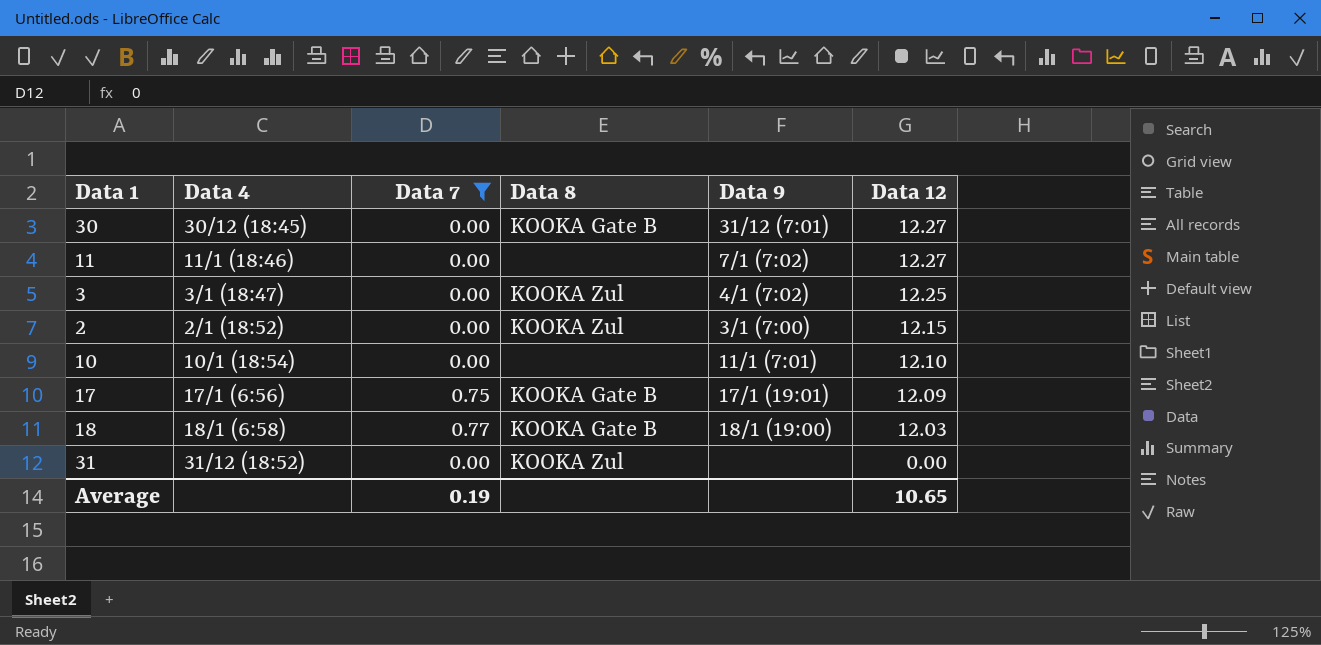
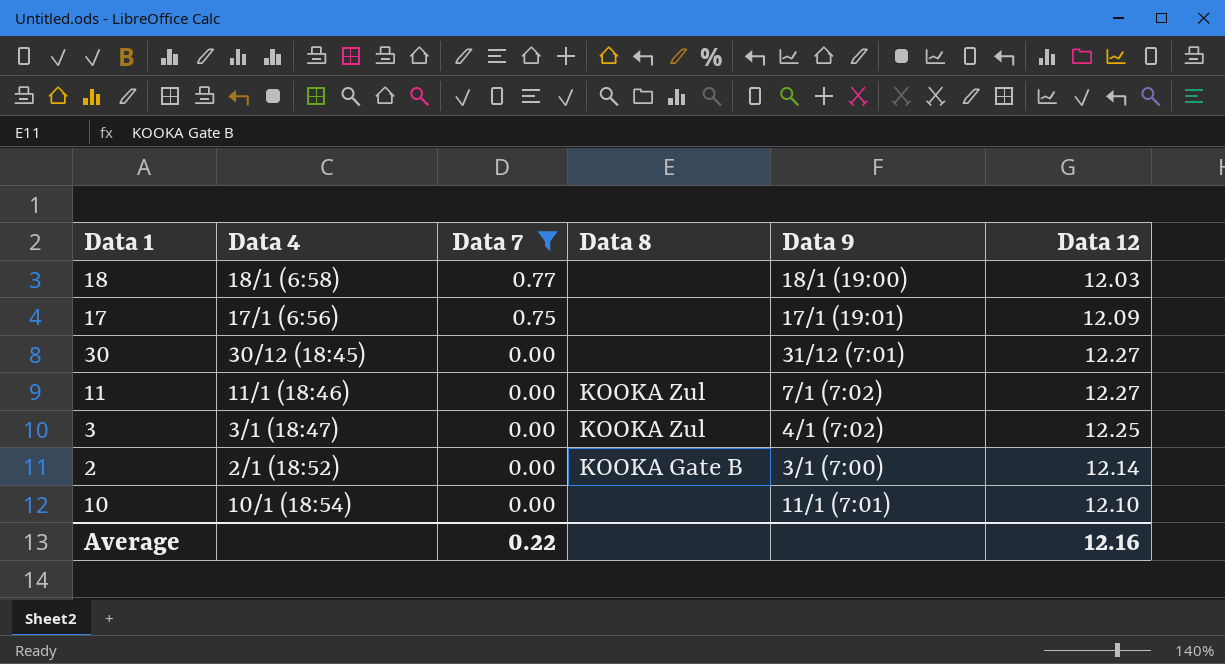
row order: Data 12 descending -> Data 7 descending
row 31: 31/12 (18:52) | 0.00 | KOOKA Zul | none | 0.00 -> none
18 | Data 8: KOOKA Gate B -> none
17 | Data 8: KOOKA Gate B -> none
30 | Data 8: KOOKA Gate B -> none
11 | Data 8: none -> KOOKA Zul
2 | Data 8: KOOKA Zul -> KOOKA Gate B
2 | Data 12: 12.15 -> 12.14
Average | Data 7: 0.19 -> 0.22
Average | Data 12: 10.65 -> 12.16

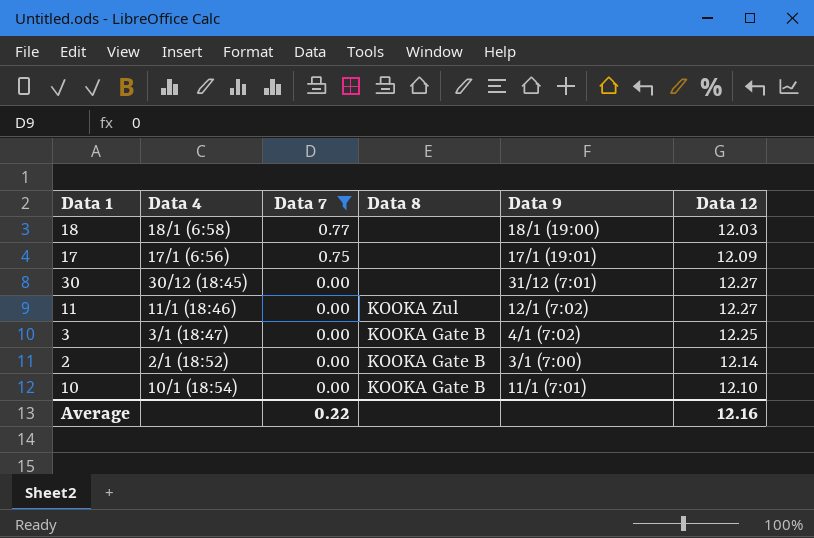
11 | Data 9: 7/1 (7:02) -> 12/1 (7:02)
3 | Data 8: KOOKA Zul -> KOOKA Gate B
10 | Data 8: none -> KOOKA Gate B

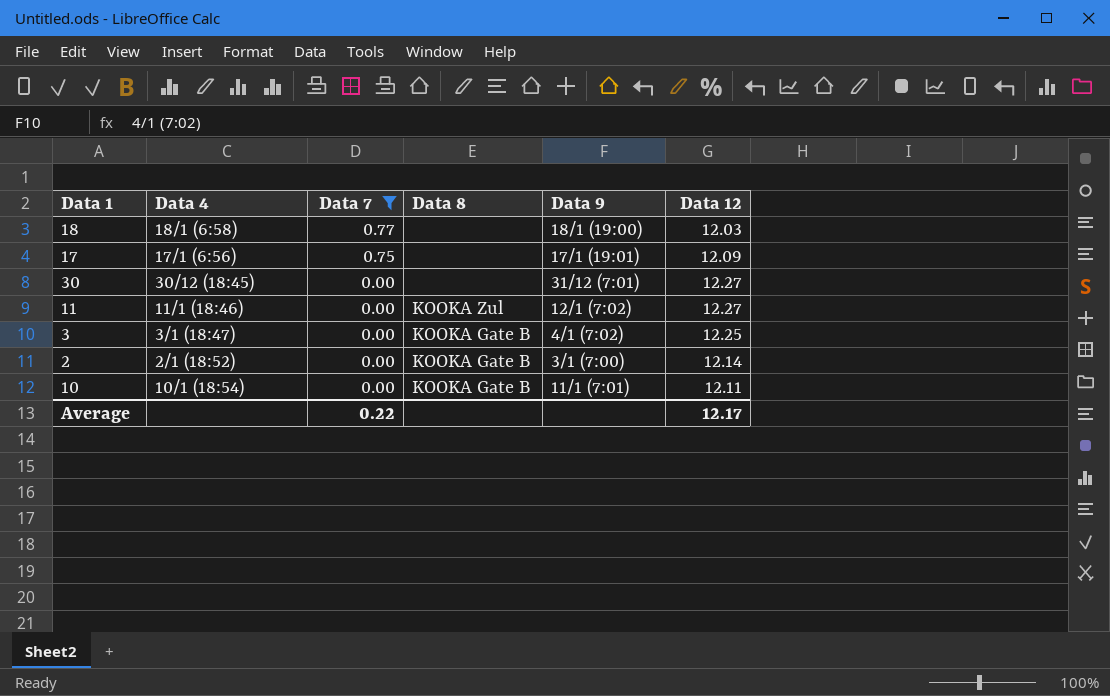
10 | Data 12: 12.10 -> 12.11
Average | Data 12: 12.16 -> 12.17

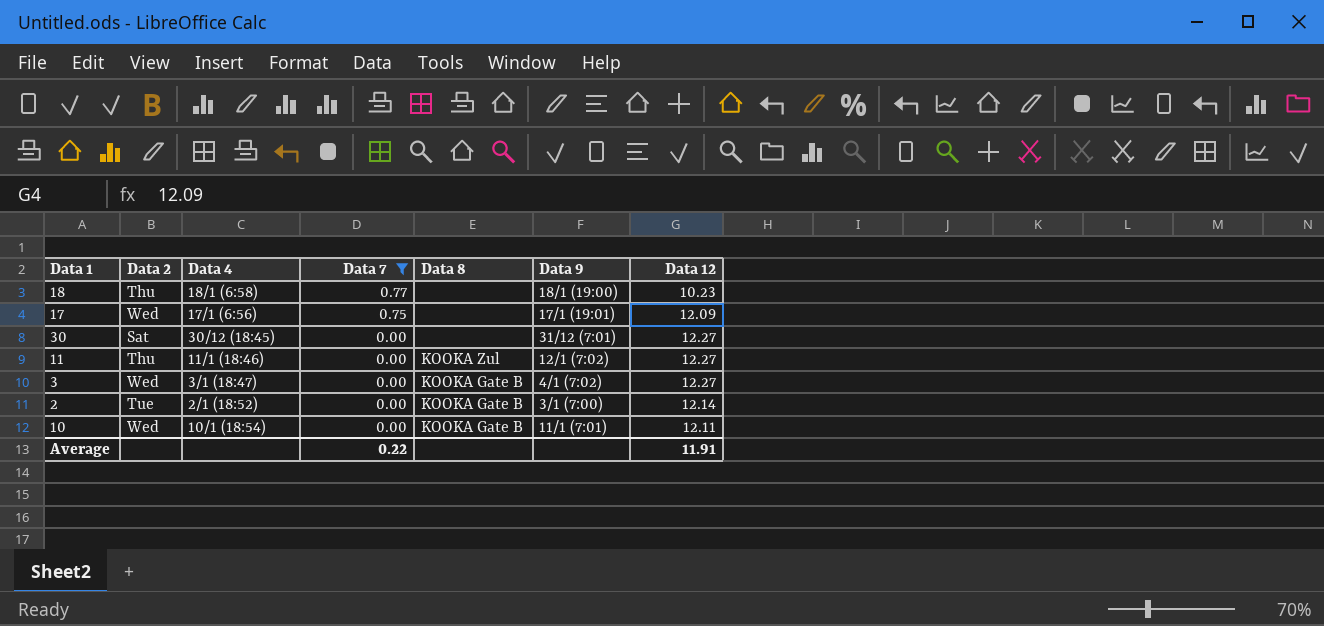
column Data 2 | position: none -> 2
18 | Data 12: 12.03 -> 10.23
3 | Data 12: 12.25 -> 12.27
Average | Data 12: 12.17 -> 11.91

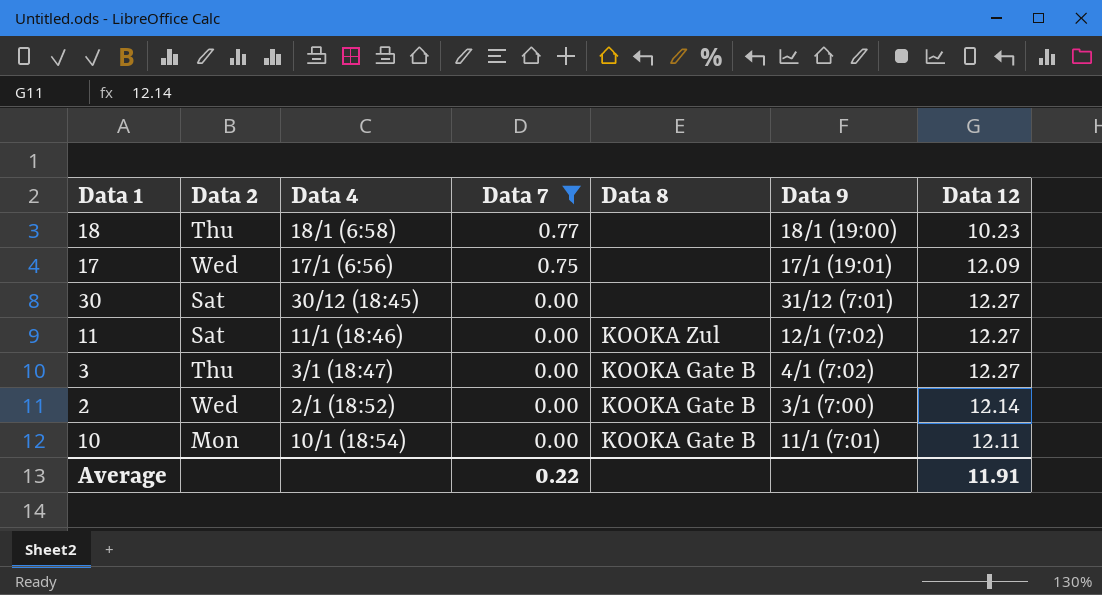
11 | Data 2: Thu -> Sat
3 | Data 2: Wed -> Thu
2 | Data 2: Tue -> Wed
10 | Data 2: Wed -> Mon

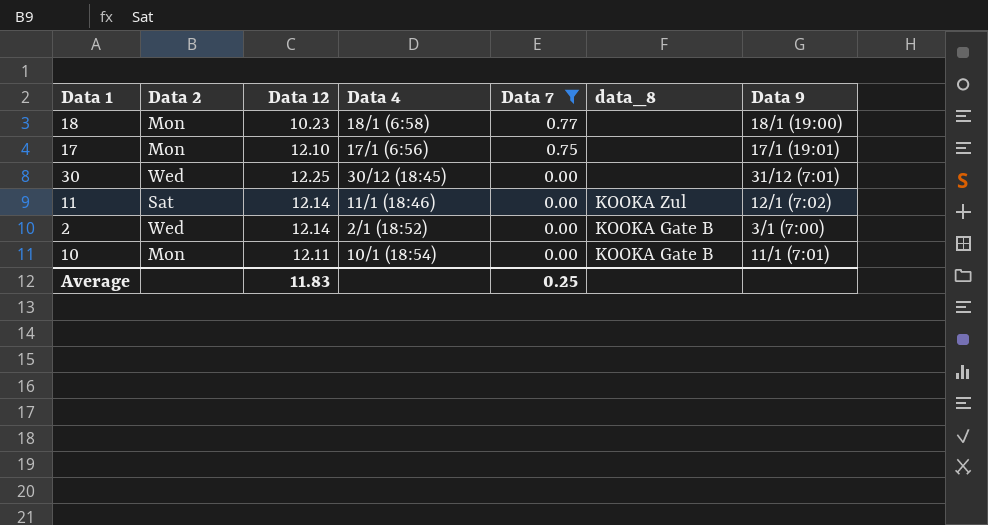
column Data 12 | position: 7 -> 3
column name: Data 8 -> data_8
row 3: Thu | 3/1 (18:47) | 0.00 | KOOKA Gate B | 4/1 (7:02) | 12.27 -> none
18 | Data 2: Thu -> Mon
17 | Data 2: Wed -> Mon
17 | Data 12: 12.09 -> 12.10
30 | Data 2: Sat -> Wed
30 | Data 12: 12.27 -> 12.25
11 | Data 12: 12.27 -> 12.14
Average | Data 12: 11.91 -> 11.83
Average | Data 7: 0.22 -> 0.25

